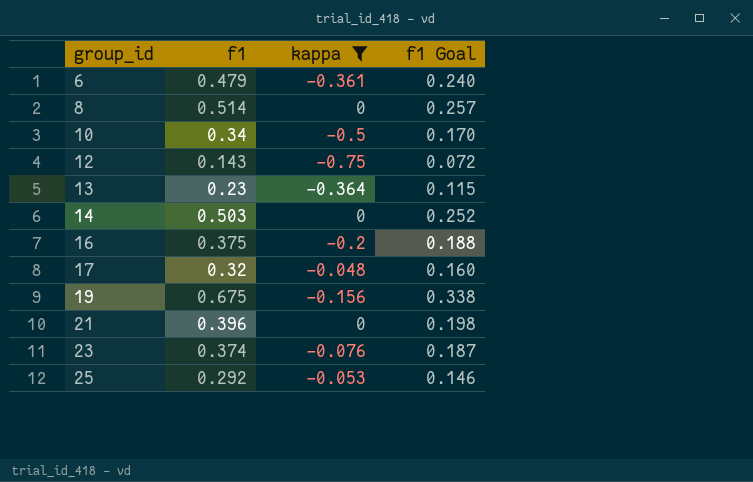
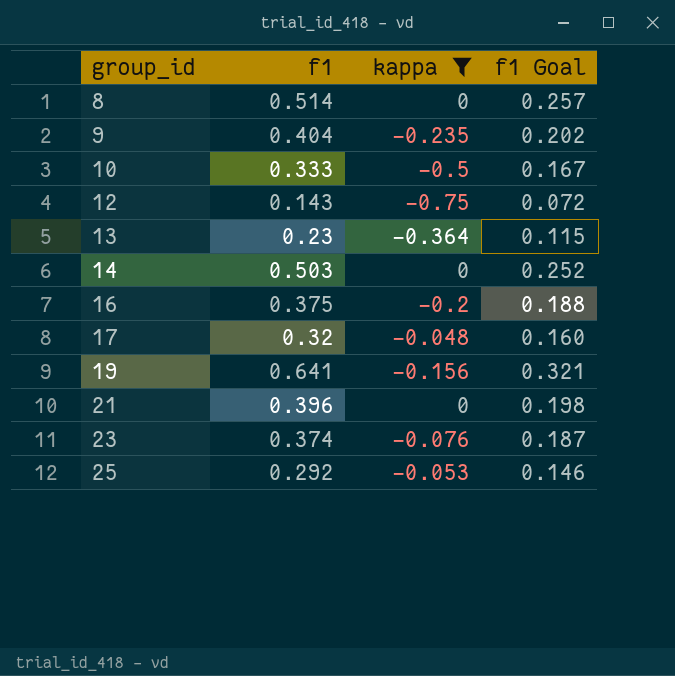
row 6: 0.479 | -0.361 | 0.240 -> none
row 9: none -> 0.404 | -0.235 | 0.202
10 | f1: 0.34 -> 0.333
10 | f1 Goal: 0.170 -> 0.167
19 | f1: 0.675 -> 0.641
19 | f1 Goal: 0.338 -> 0.321

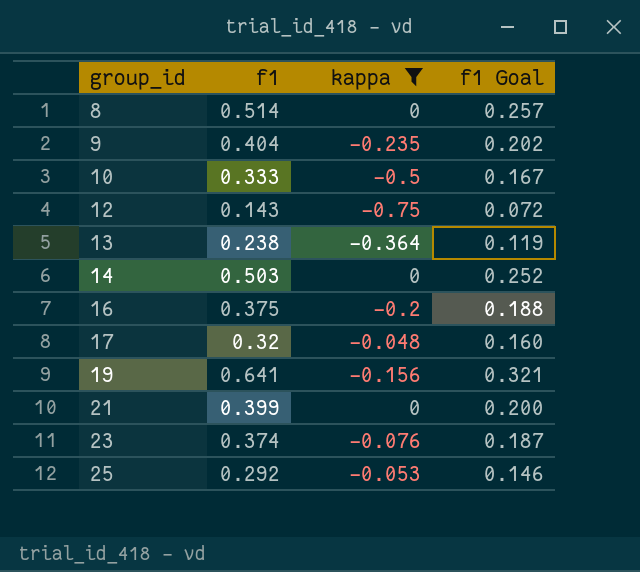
13 | f1: 0.23 -> 0.238
13 | f1 Goal: 0.115 -> 0.119
21 | f1: 0.396 -> 0.399
21 | f1 Goal: 0.198 -> 0.200

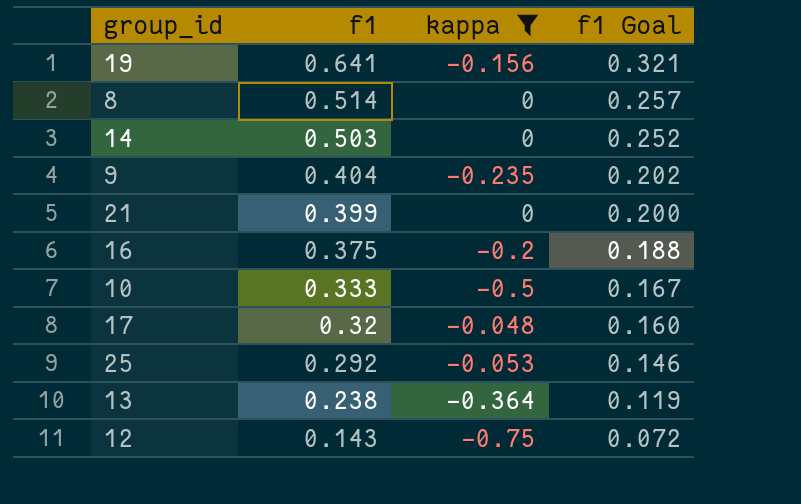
row order: group_id ascending -> f1 descending
row 23: 0.374 | -0.076 | 0.187 -> none

